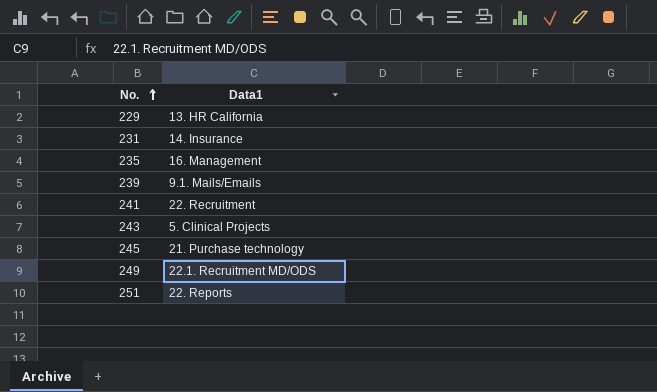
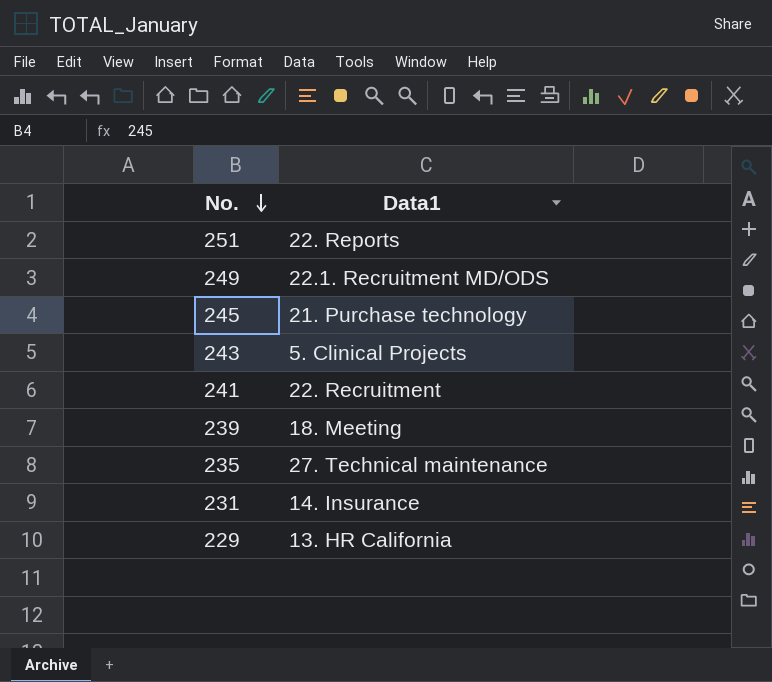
row order: No. ascending -> No. descending
239 | Data1: 9.1. Mails/Emails -> 18. Meeting
235 | Data1: 16. Management -> 27. Technical maintenance

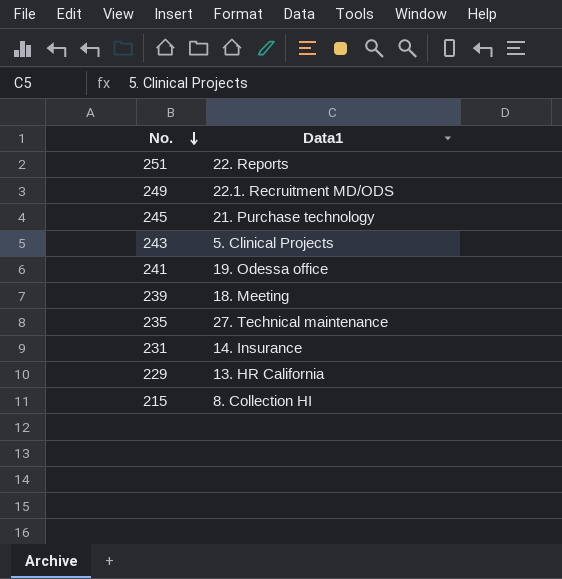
241 | Data1: 22. Recruitment -> 19. Odessa office
row 215: none -> 8. Collection HI

